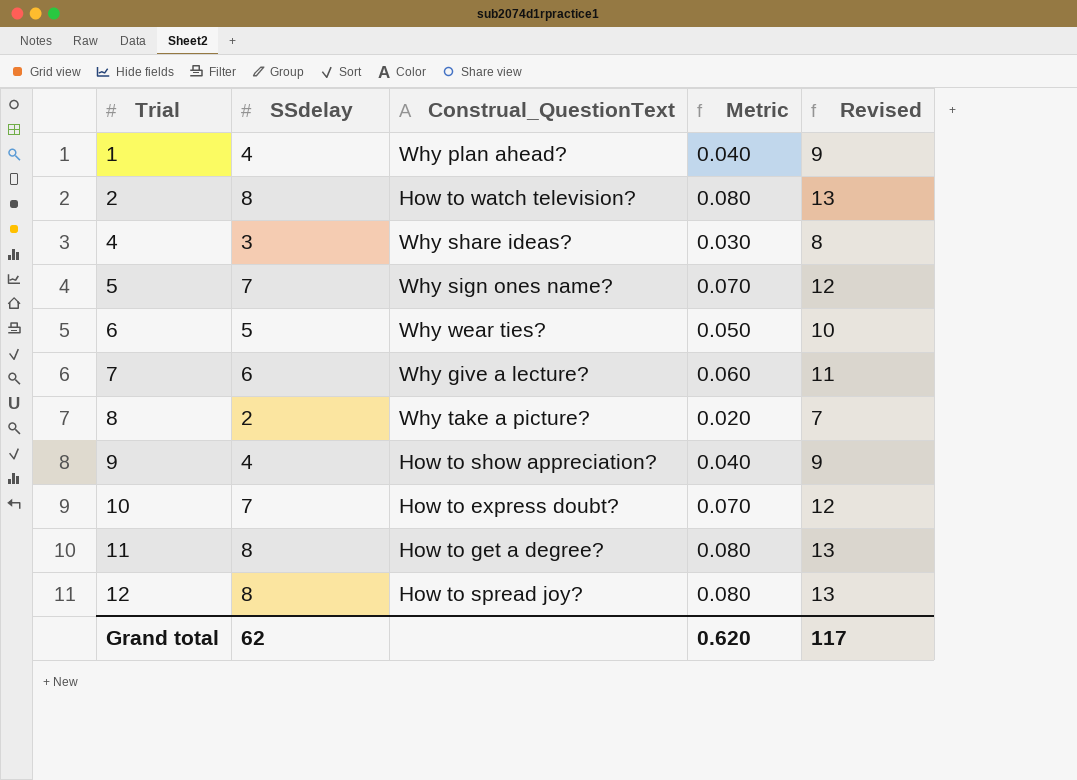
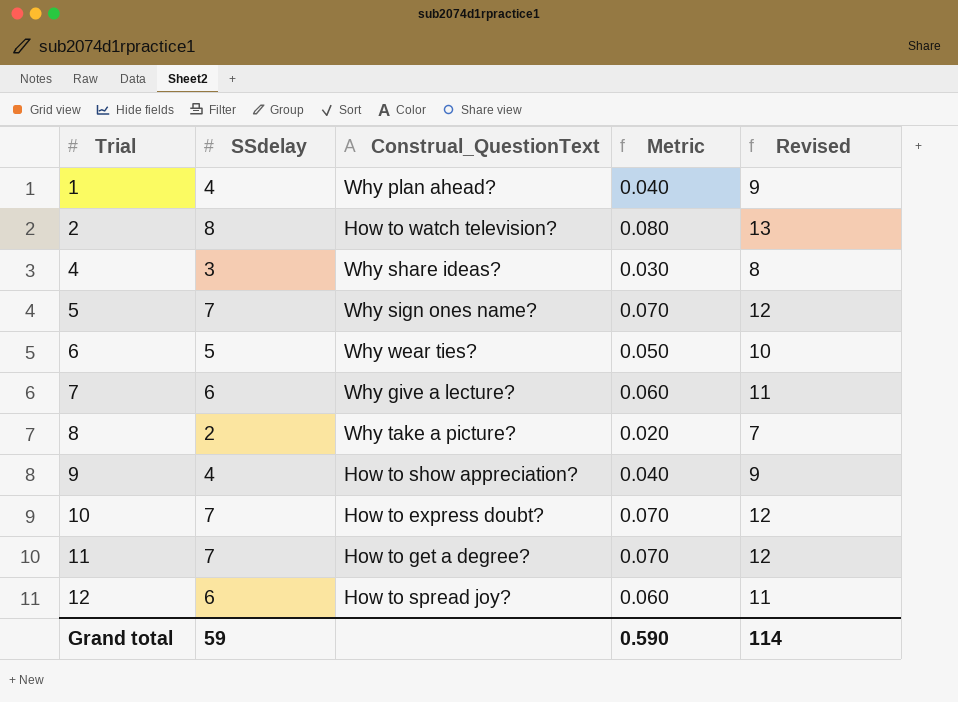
11 | SSdelay: 8 -> 7
11 | Metric: 0.080 -> 0.070
11 | Revised: 13 -> 12
12 | SSdelay: 8 -> 6
12 | Metric: 0.080 -> 0.060
12 | Revised: 13 -> 11
Grand total | SSdelay: 62 -> 59
Grand total | Metric: 0.620 -> 0.590
Grand total | Revised: 117 -> 114

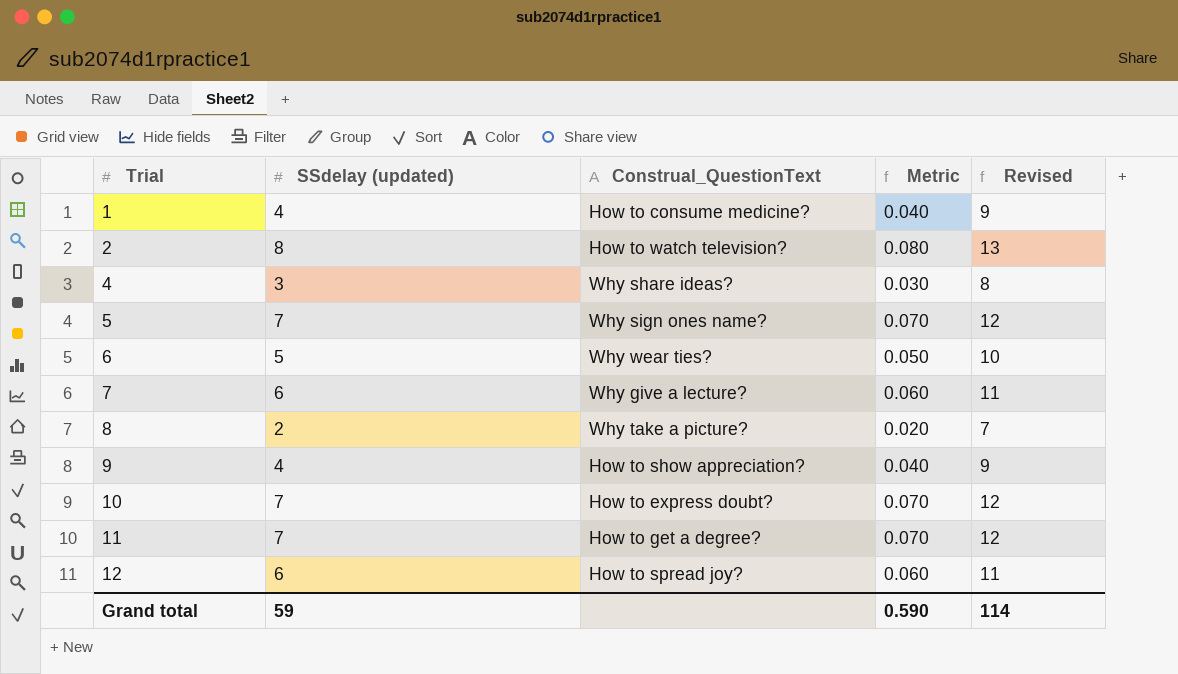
column name: SSdelay -> SSdelay (updated)
1 | Construal_QuestionText: Why plan ahead? -> How to consume medicine?

